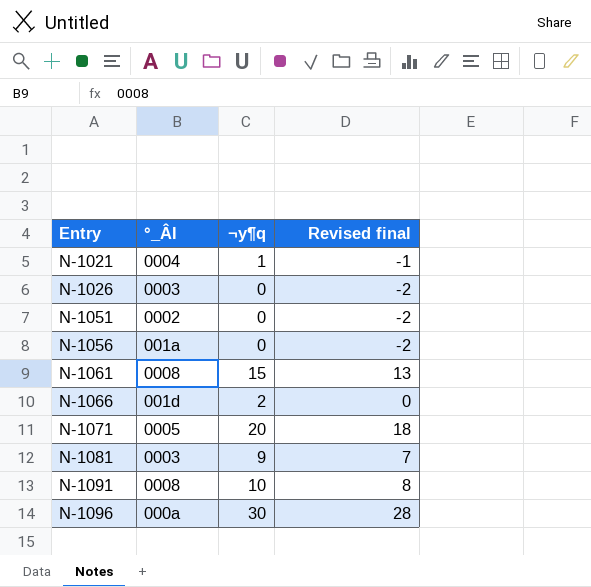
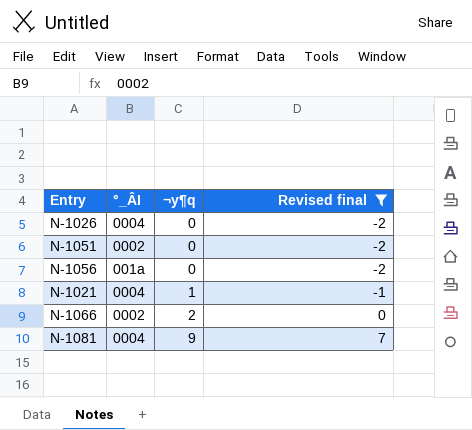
filter: none -> Revised final <= 7
row order: Entry ascending -> ¬y¶q ascending
N-1026 | °_ÂI: 0003 -> 0004
N-1066 | °_ÂI: 001d -> 0002
N-1081 | °_ÂI: 0003 -> 0004

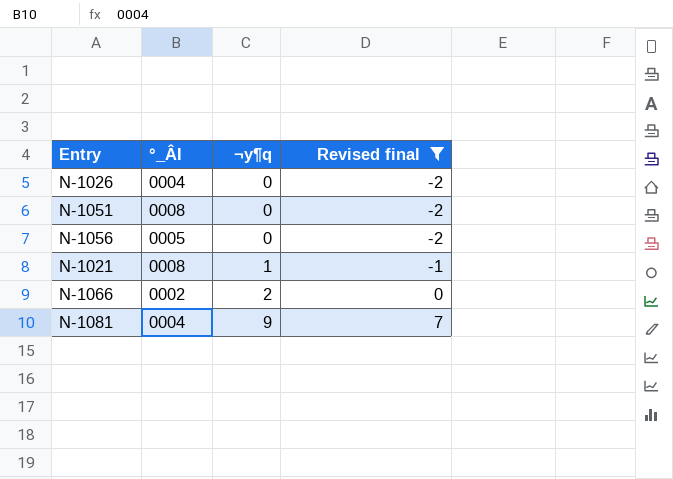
N-1051 | °_ÂI: 0002 -> 0008
N-1056 | °_ÂI: 001a -> 0005
N-1021 | °_ÂI: 0004 -> 0008

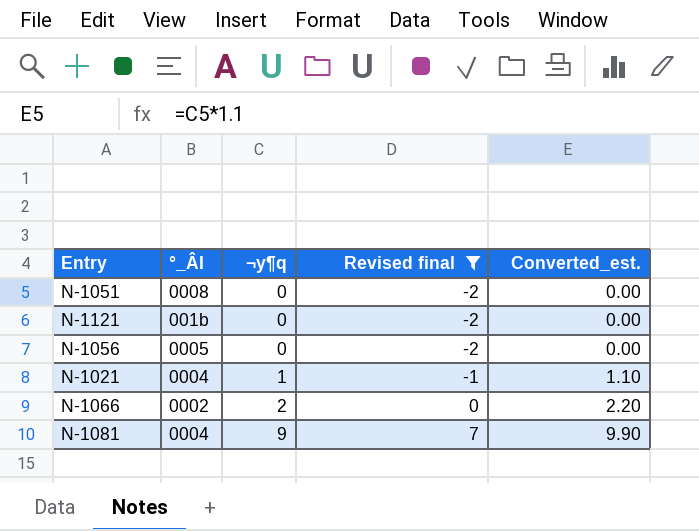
column Converted_est. | formula: none -> [¬y¶q] * 1.1
row N-1026: 0004 | 0 | -2 -> none
row N-1121: none -> 001b | 0 | -2 | 0.00
N-1021 | °_ÂI: 0008 -> 0004

